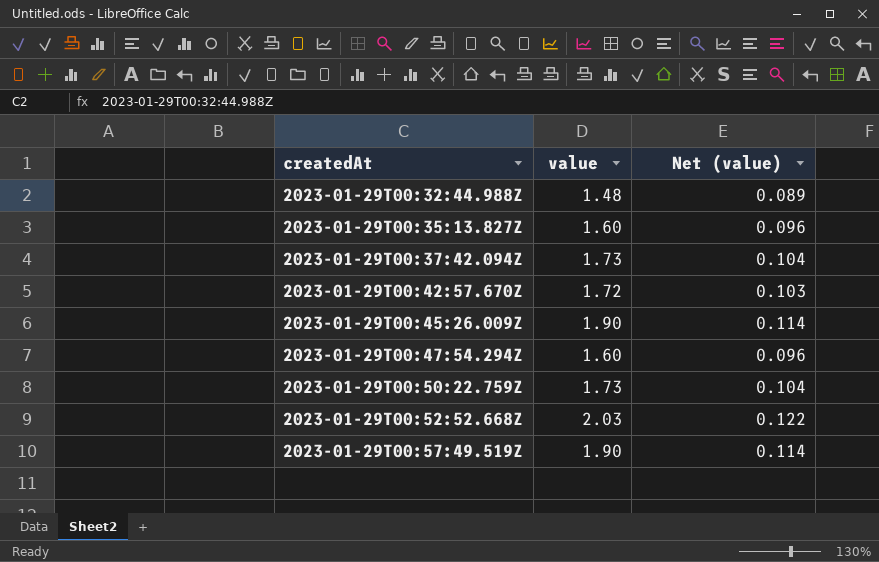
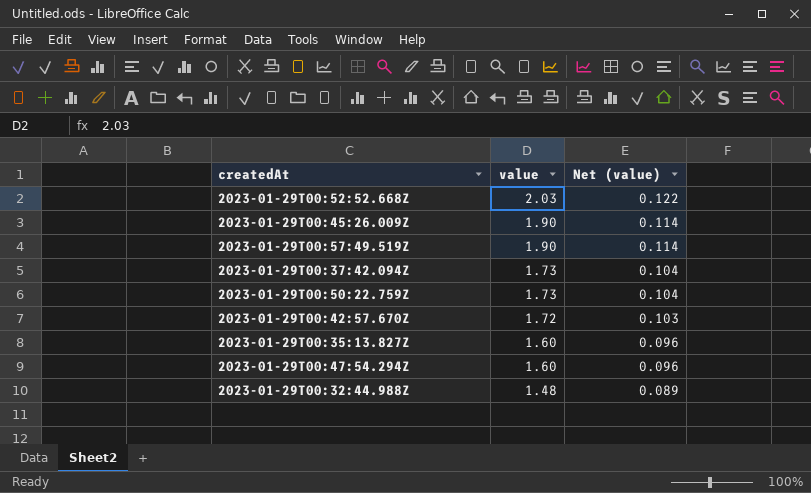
row order: createdAt ascending -> value descending

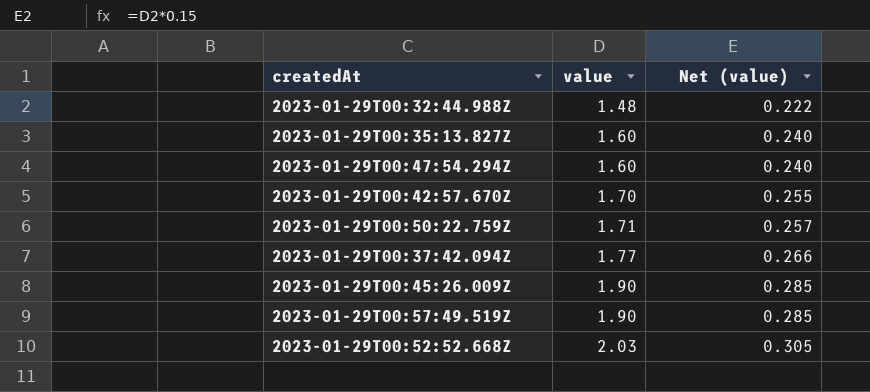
row order: value descending -> value ascending
column Net (value) | formula: [value] * 0.06 -> [value] * 0.15
2023-01-29T00:42:57.670Z | value: 1.72 -> 1.70
2023-01-29T00:50:22.759Z | value: 1.73 -> 1.71
2023-01-29T00:37:42.094Z | value: 1.73 -> 1.77

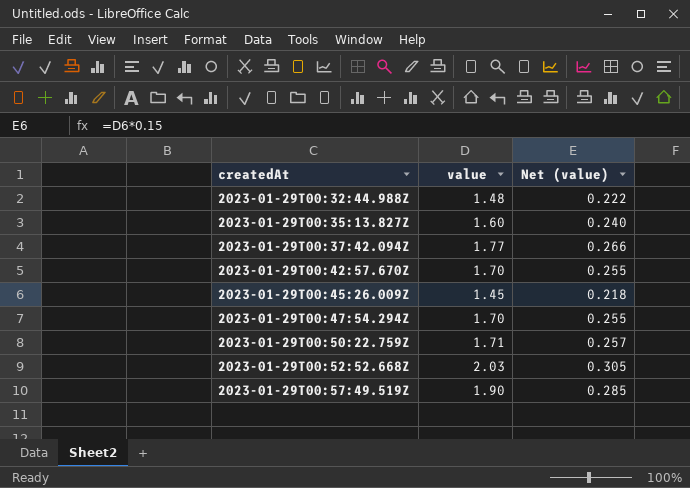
row order: value ascending -> createdAt ascending
2023-01-29T00:45:26.009Z | value: 1.90 -> 1.45
2023-01-29T00:45:26.009Z | Net (value): 0.285 -> 0.218
2023-01-29T00:47:54.294Z | value: 1.60 -> 1.70
2023-01-29T00:47:54.294Z | Net (value): 0.240 -> 0.255

